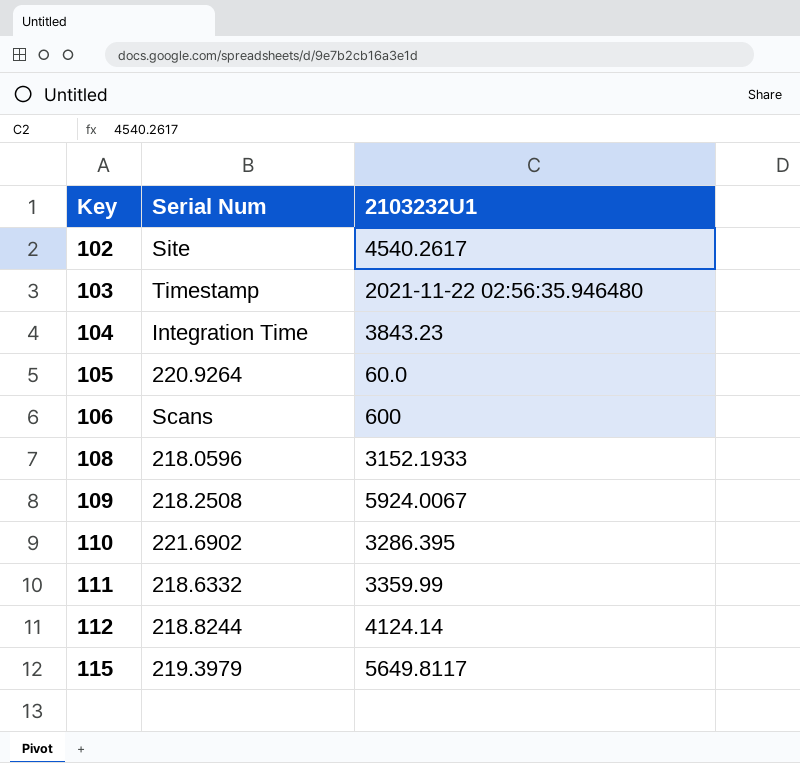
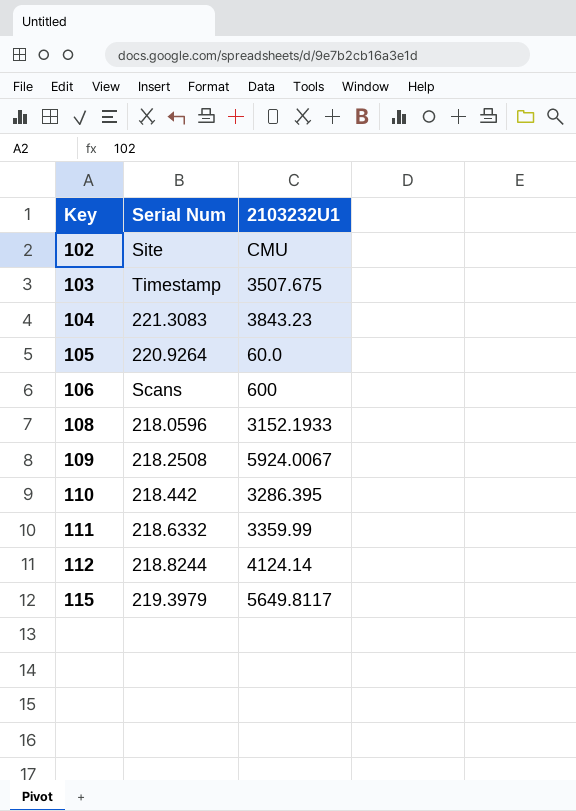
102 | 2103232U1: 4540.2617 -> CMU
103 | 2103232U1: 2021-11-22 02:56:35.946480 -> 3507.675
104 | Serial Num: Integration Time -> 221.3083
110 | Serial Num: 221.6902 -> 218.442

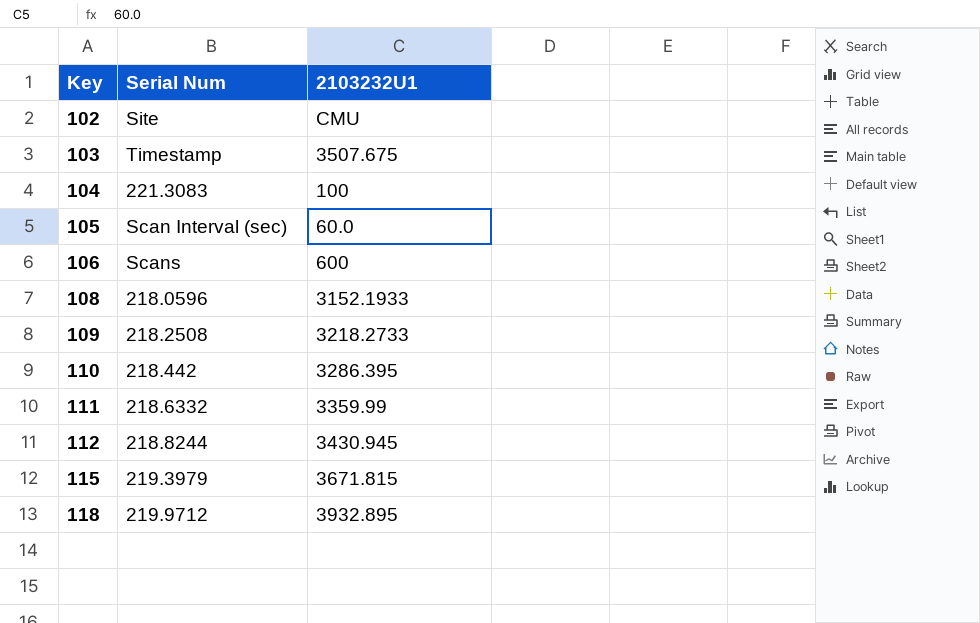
104 | 2103232U1: 3843.23 -> 100
105 | Serial Num: 220.9264 -> Scan Interval (sec)
109 | 2103232U1: 5924.0067 -> 3218.2733
112 | 2103232U1: 4124.14 -> 3430.945
115 | 2103232U1: 5649.8117 -> 3671.815
row 118: none -> 219.9712 | 3932.895

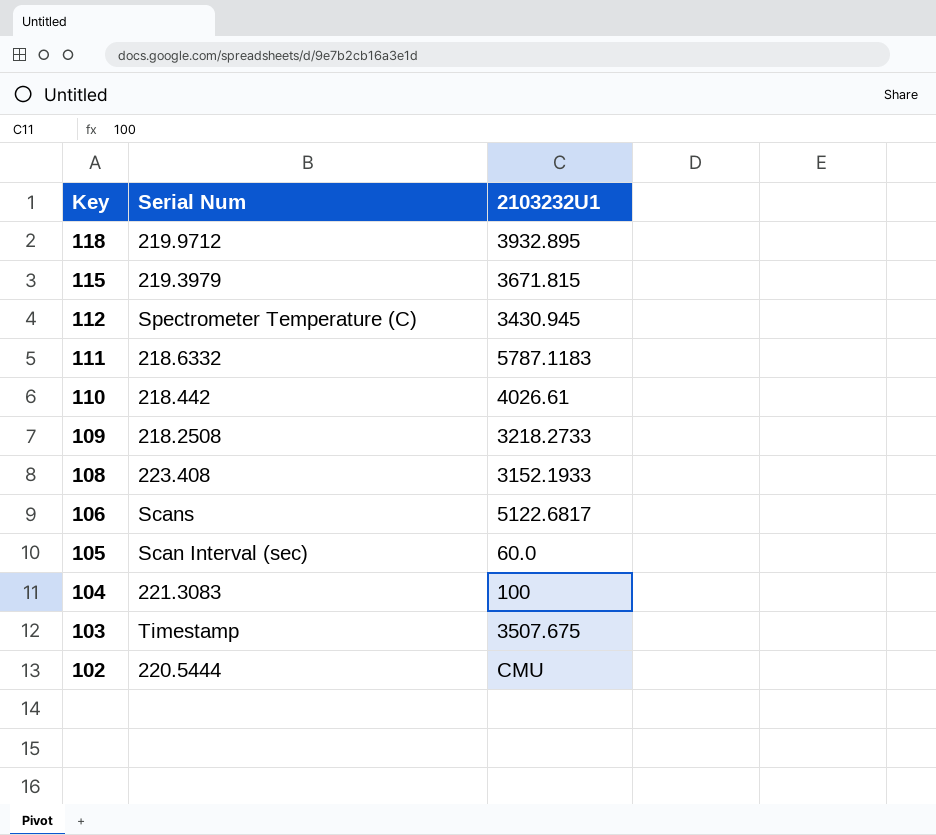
row order: Key ascending -> Key descending
112 | Serial Num: 218.8244 -> Spectrometer Temperature (C)
111 | 2103232U1: 3359.99 -> 5787.1183
110 | 2103232U1: 3286.395 -> 4026.61
108 | Serial Num: 218.0596 -> 223.408
106 | 2103232U1: 600 -> 5122.6817
102 | Serial Num: Site -> 220.5444

